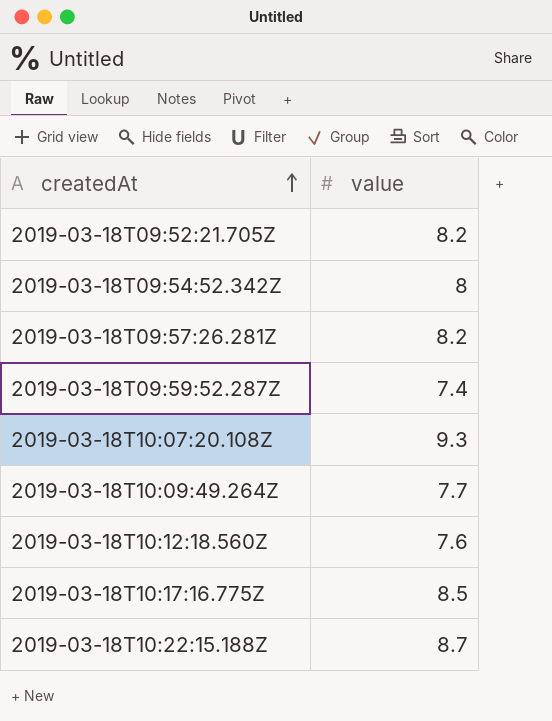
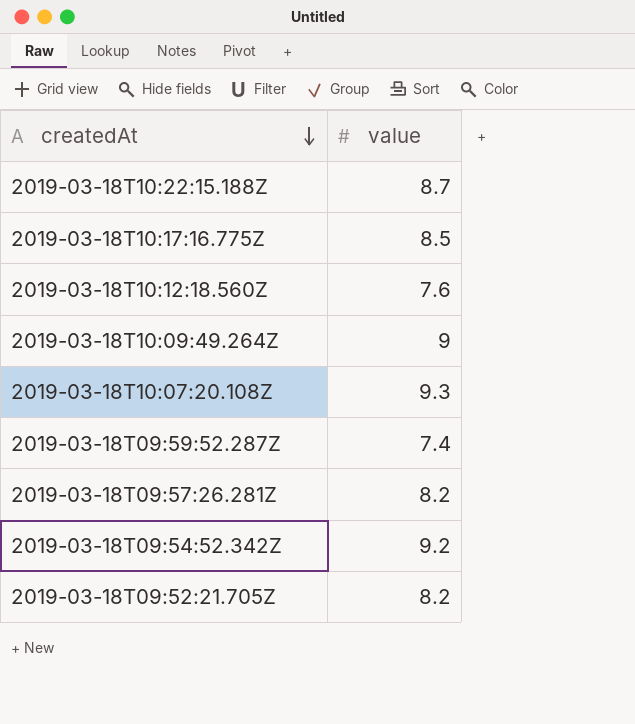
row order: createdAt ascending -> createdAt descending
2019-03-18T10:09:49.264Z | value: 7.7 -> 9
2019-03-18T09:54:52.342Z | value: 8 -> 9.2

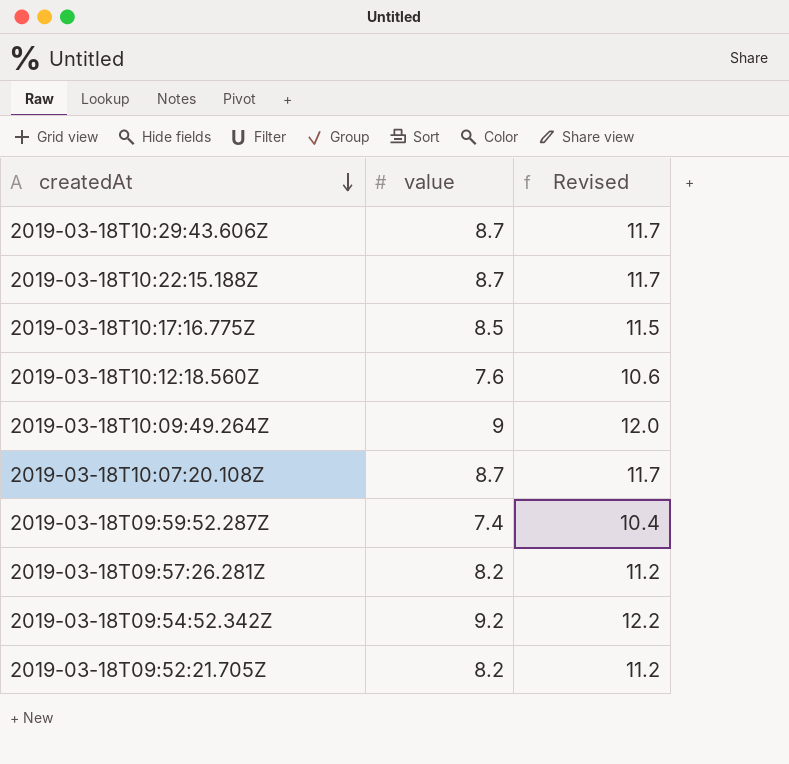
column Revised | formula: none -> [value] + 3
row 2019-03-18T10:29:43.606Z: none -> 8.7 | 11.7
2019-03-18T10:07:20.108Z | value: 9.3 -> 8.7

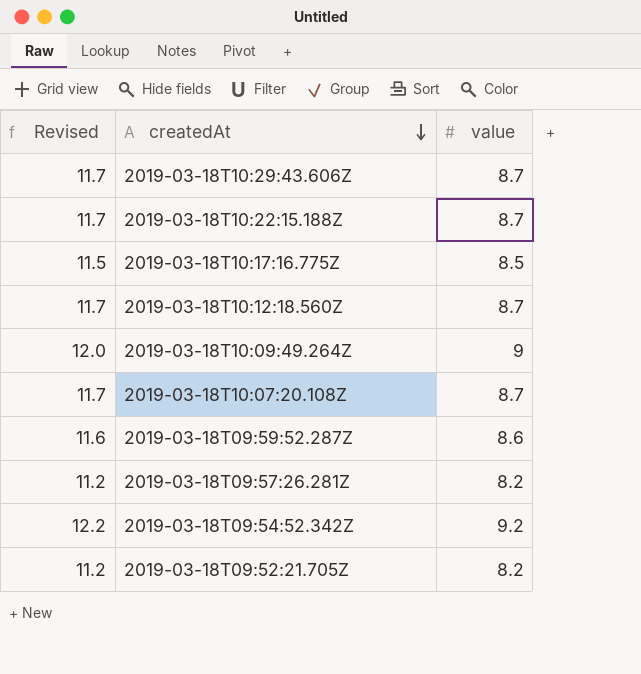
column Revised | position: 3 -> 1
2019-03-18T10:12:18.560Z | Revised: 10.6 -> 11.7
2019-03-18T10:12:18.560Z | value: 7.6 -> 8.7
2019-03-18T09:59:52.287Z | Revised: 10.4 -> 11.6
2019-03-18T09:59:52.287Z | value: 7.4 -> 8.6

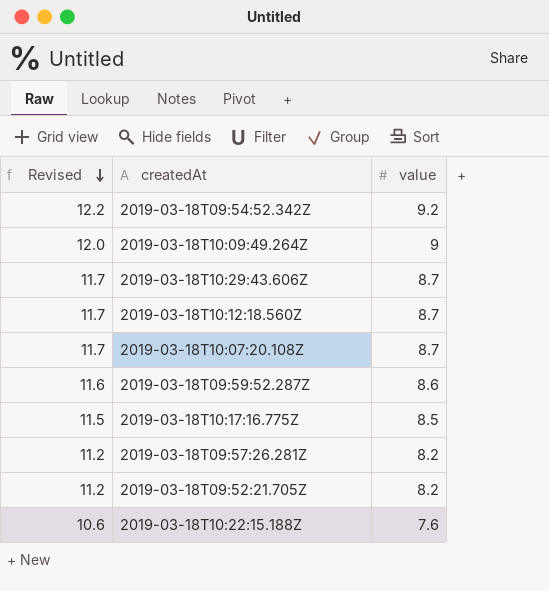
row order: createdAt descending -> Revised descending
2019-03-18T10:22:15.188Z | Revised: 11.7 -> 10.6
2019-03-18T10:22:15.188Z | value: 8.7 -> 7.6

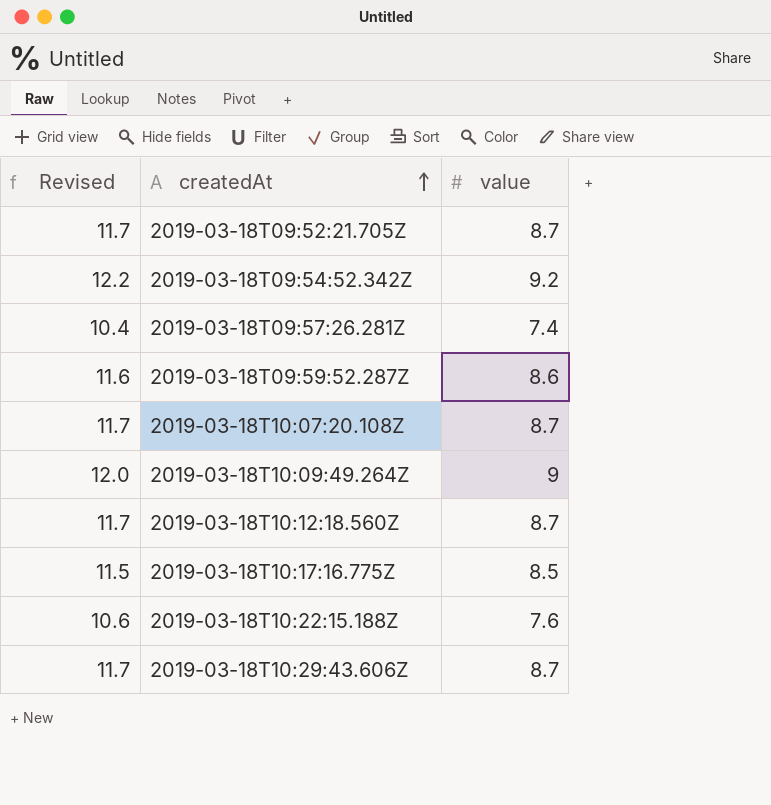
row order: Revised descending -> createdAt ascending
2019-03-18T09:52:21.705Z | Revised: 11.2 -> 11.7
2019-03-18T09:52:21.705Z | value: 8.2 -> 8.7
2019-03-18T09:57:26.281Z | Revised: 11.2 -> 10.4
2019-03-18T09:57:26.281Z | value: 8.2 -> 7.4

